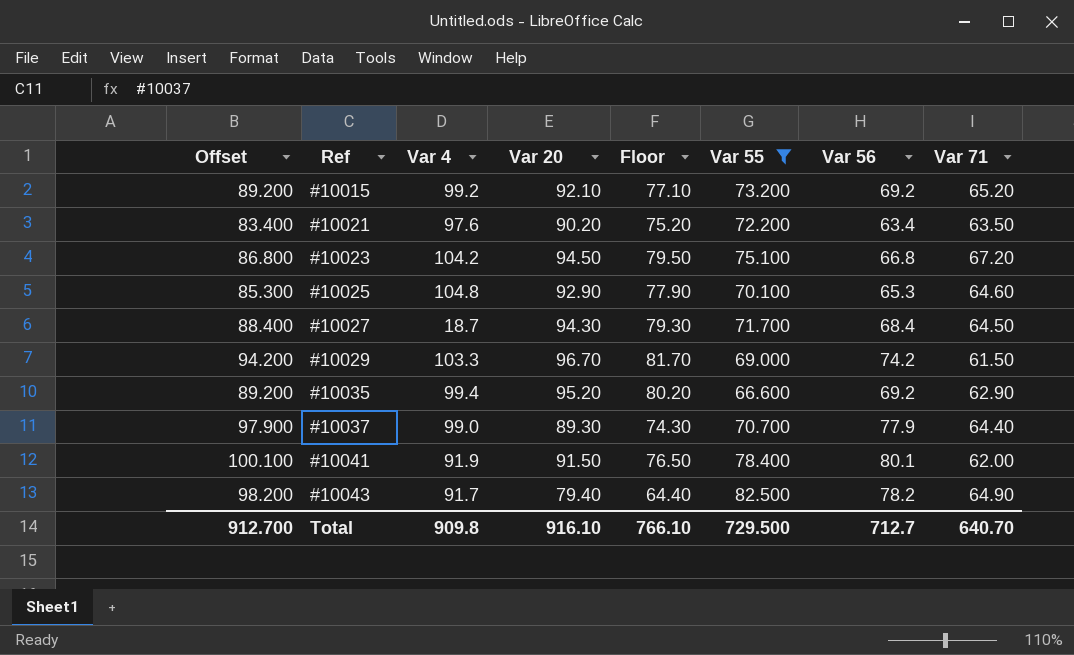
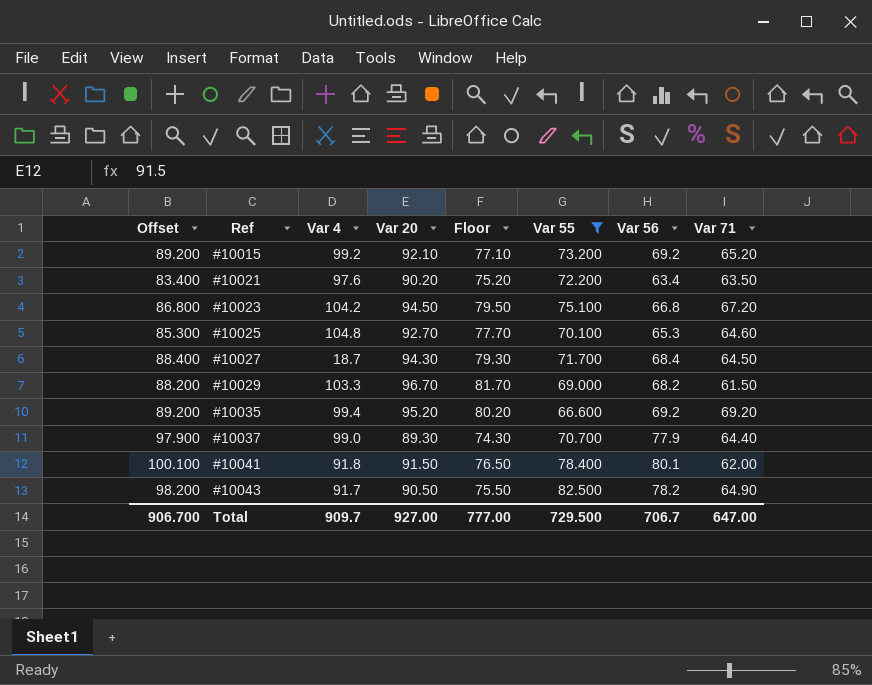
#10025 | Var 20: 92.90 -> 92.70
#10025 | Floor: 77.90 -> 77.70
#10029 | Offset: 94.200 -> 88.200
#10029 | Var 56: 74.2 -> 68.2
#10035 | Var 71: 62.90 -> 69.20
#10041 | Var 4: 91.9 -> 91.8
#10043 | Var 20: 79.40 -> 90.50
#10043 | Floor: 64.40 -> 75.50
Total | Offset: 912.700 -> 906.700
Total | Var 4: 909.8 -> 909.7
Total | Var 20: 916.10 -> 927.00
Total | Floor: 766.10 -> 777.00
Total | Var 56: 712.7 -> 706.7
Total | Var 71: 640.70 -> 647.00

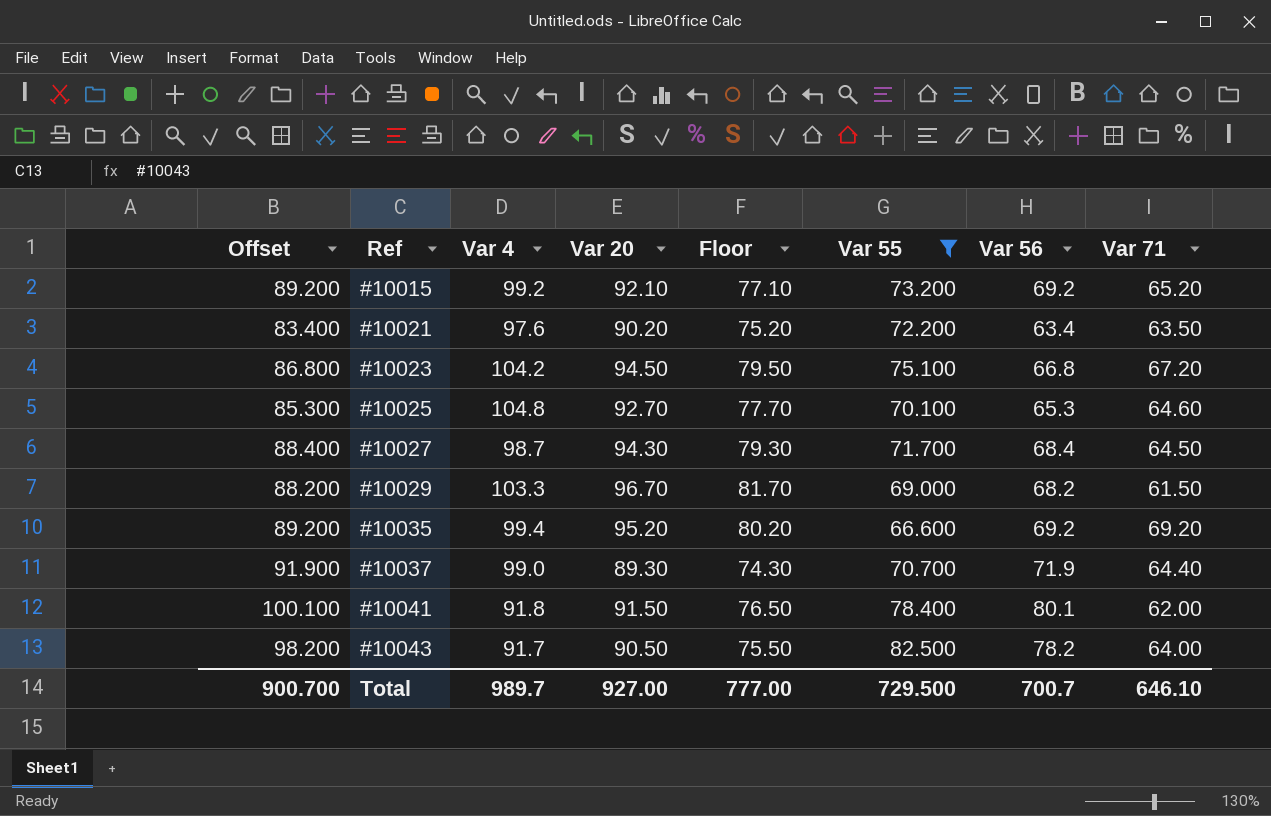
#10027 | Var 4: 18.7 -> 98.7
#10037 | Offset: 97.900 -> 91.900
#10037 | Var 56: 77.9 -> 71.9
#10043 | Var 71: 64.90 -> 64.00
Total | Offset: 906.700 -> 900.700
Total | Var 4: 909.7 -> 989.7
Total | Var 56: 706.7 -> 700.7
Total | Var 71: 647.00 -> 646.10

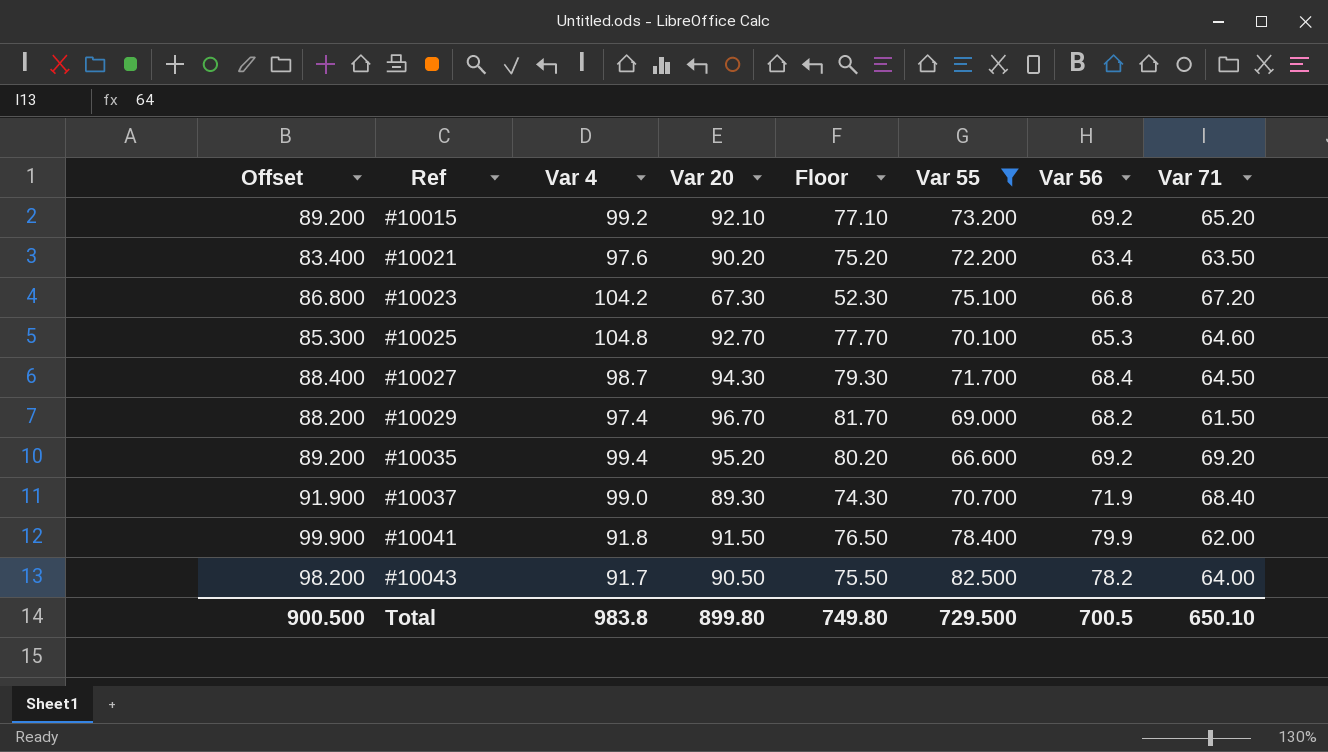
#10023 | Var 20: 94.50 -> 67.30
#10023 | Floor: 79.50 -> 52.30
#10029 | Var 4: 103.3 -> 97.4
#10037 | Var 71: 64.40 -> 68.40
#10041 | Offset: 100.100 -> 99.900
#10041 | Var 56: 80.1 -> 79.9
Total | Offset: 900.700 -> 900.500
Total | Var 4: 989.7 -> 983.8
Total | Var 20: 927.00 -> 899.80
Total | Floor: 777.00 -> 749.80
Total | Var 56: 700.7 -> 700.5
Total | Var 71: 646.10 -> 650.10

